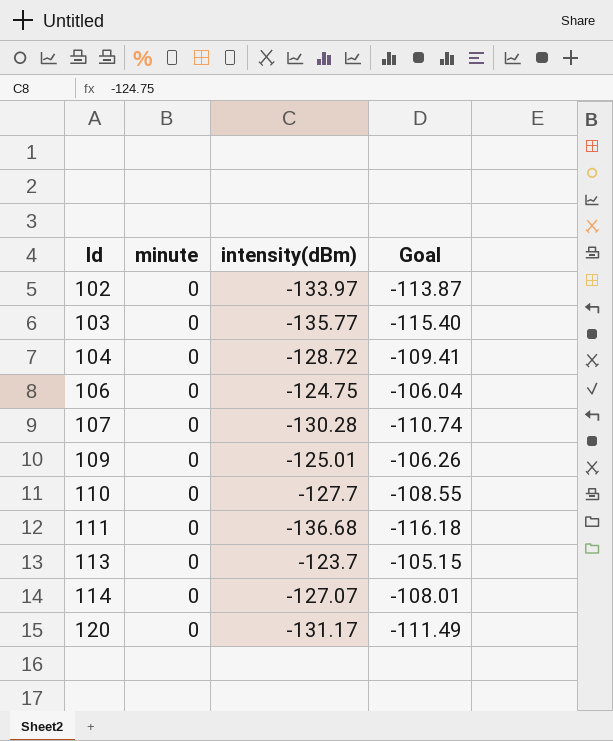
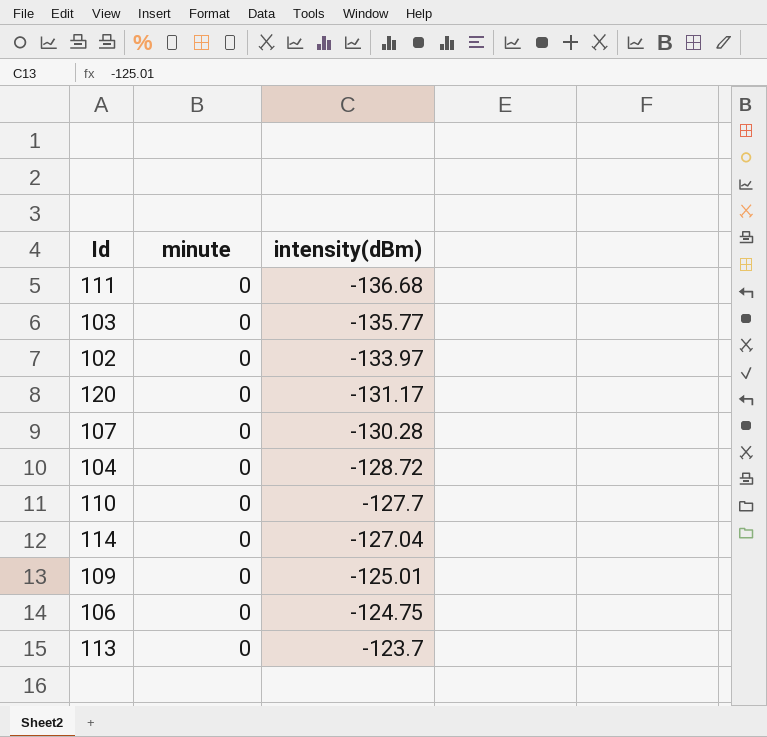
row order: Id ascending -> intensity(dBm) ascending
column Goal | formula: [intensity(dBm)] * 0.85 -> none
114 | intensity(dBm): -127.07 -> -127.04

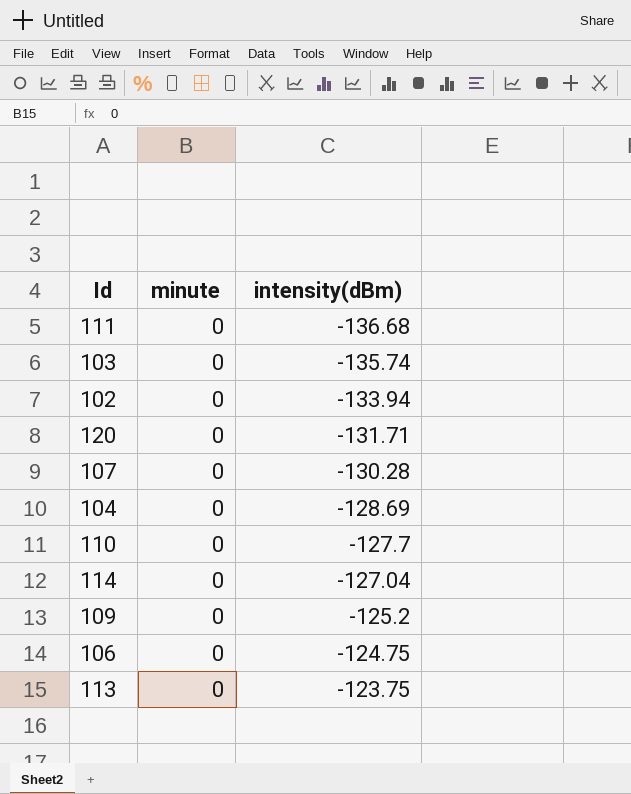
103 | intensity(dBm): -135.77 -> -135.74
102 | intensity(dBm): -133.97 -> -133.94
120 | intensity(dBm): -131.17 -> -131.71
104 | intensity(dBm): -128.72 -> -128.69
109 | intensity(dBm): -125.01 -> -125.2
113 | intensity(dBm): -123.7 -> -123.75

